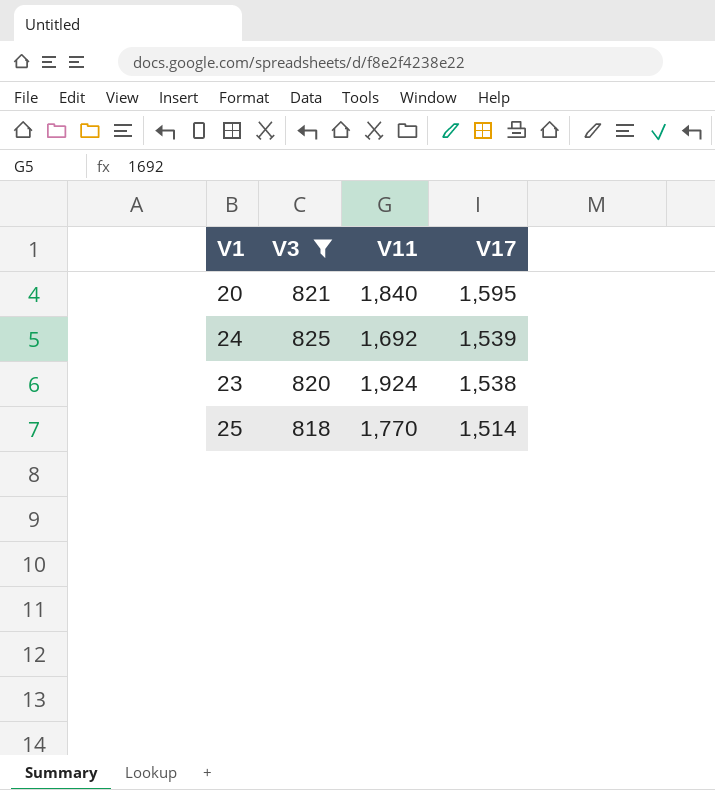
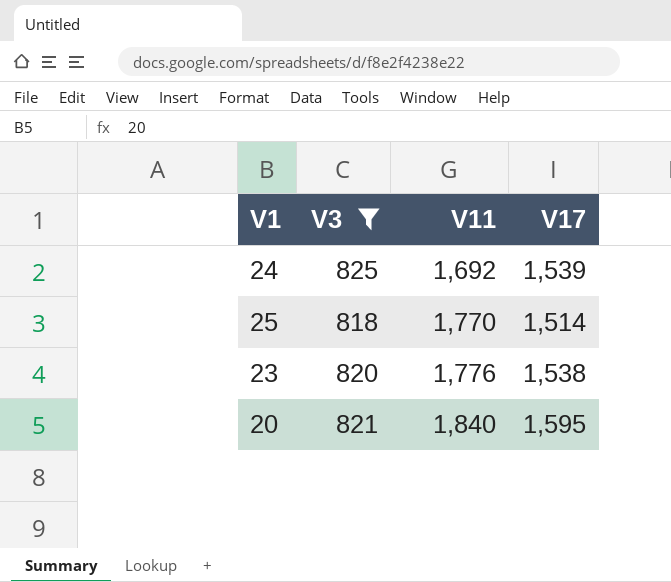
row order: V17 descending -> V11 ascending
23 | V11: 1,924 -> 1,776

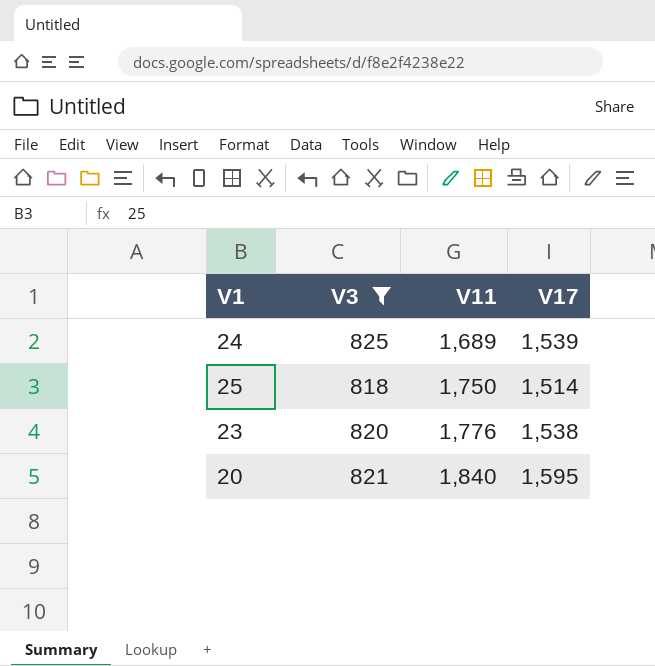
24 | V11: 1,692 -> 1,689
25 | V11: 1,770 -> 1,750

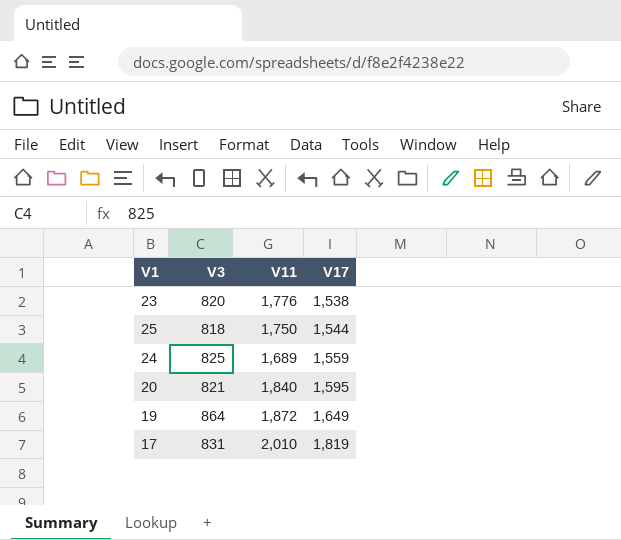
filter: V3 <= 825 -> none
row order: V11 ascending -> V17 ascending
25 | V17: 1,514 -> 1,544
24 | V17: 1,539 -> 1,559

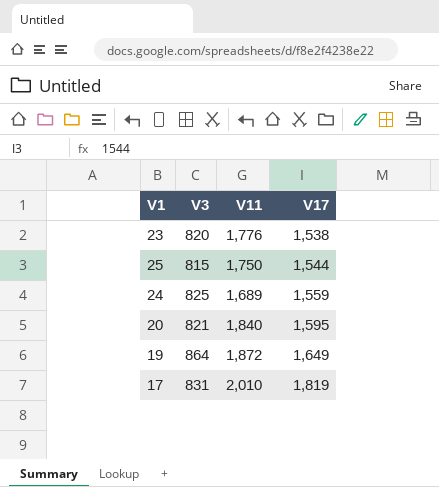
25 | V3: 818 -> 815

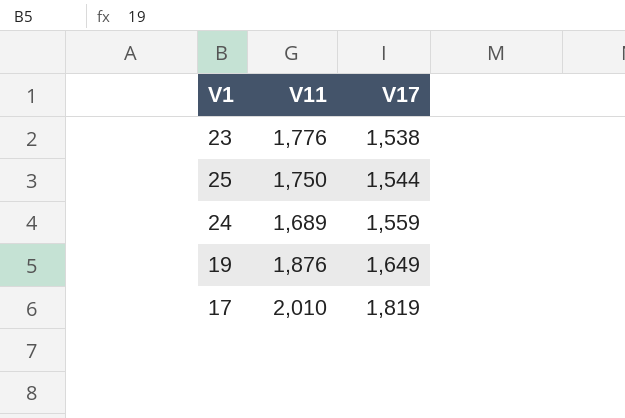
column V3 | position: 2 -> none
row 20: 821 | 1,840 | 1,595 -> none
19 | V11: 1,872 -> 1,876

